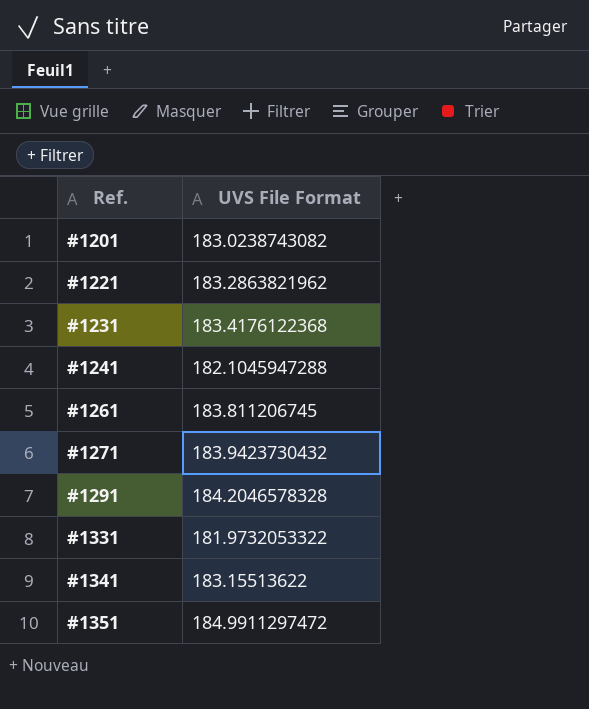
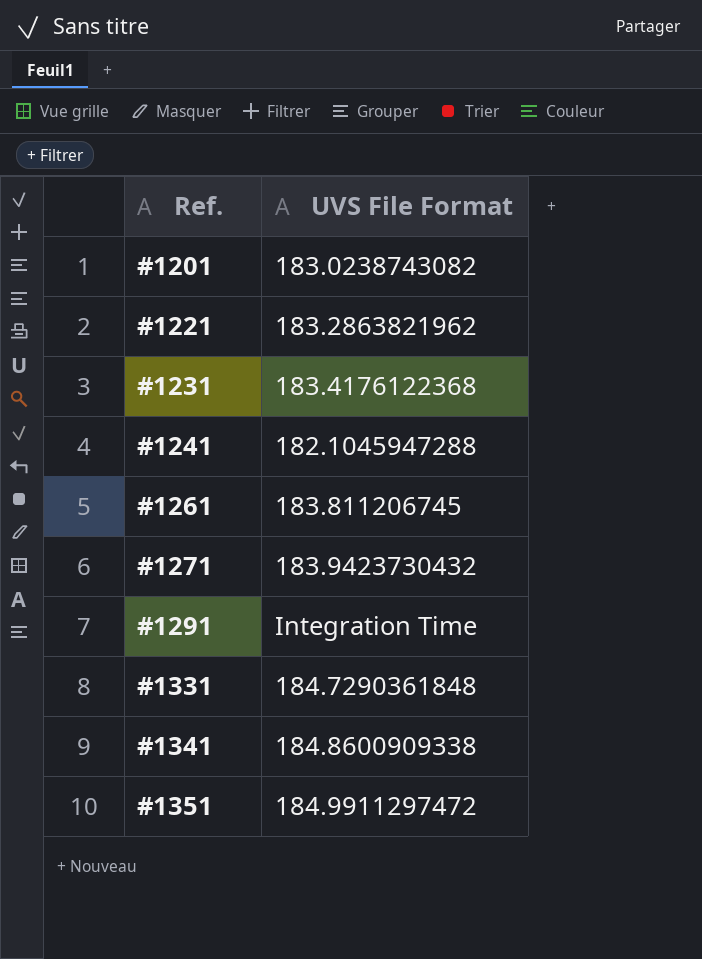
#1291 | UVS File Format: 184.2046578328 -> Integration Time
#1331 | UVS File Format: 181.9732053322 -> 184.7290361848
#1341 | UVS File Format: 183.15513622 -> 184.8600909338

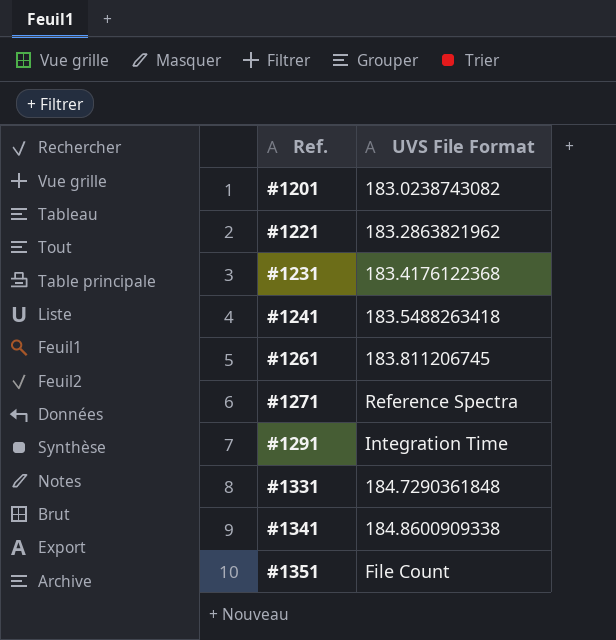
#1241 | UVS File Format: 182.1045947288 -> 183.5488263418
#1271 | UVS File Format: 183.9423730432 -> Reference Spectra
#1351 | UVS File Format: 184.9911297472 -> File Count

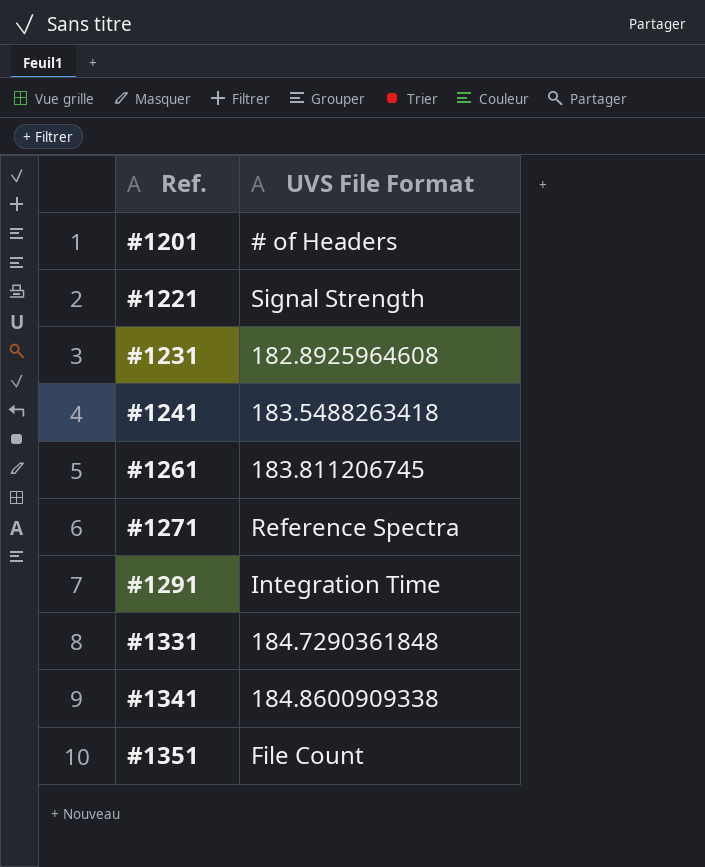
#1201 | UVS File Format: 183.0238743082 -> # of Headers
#1221 | UVS File Format: 183.2863821962 -> Signal Strength
#1231 | UVS File Format: 183.4176122368 -> 182.8925964608

